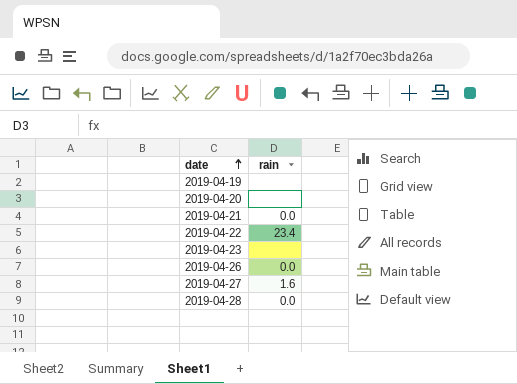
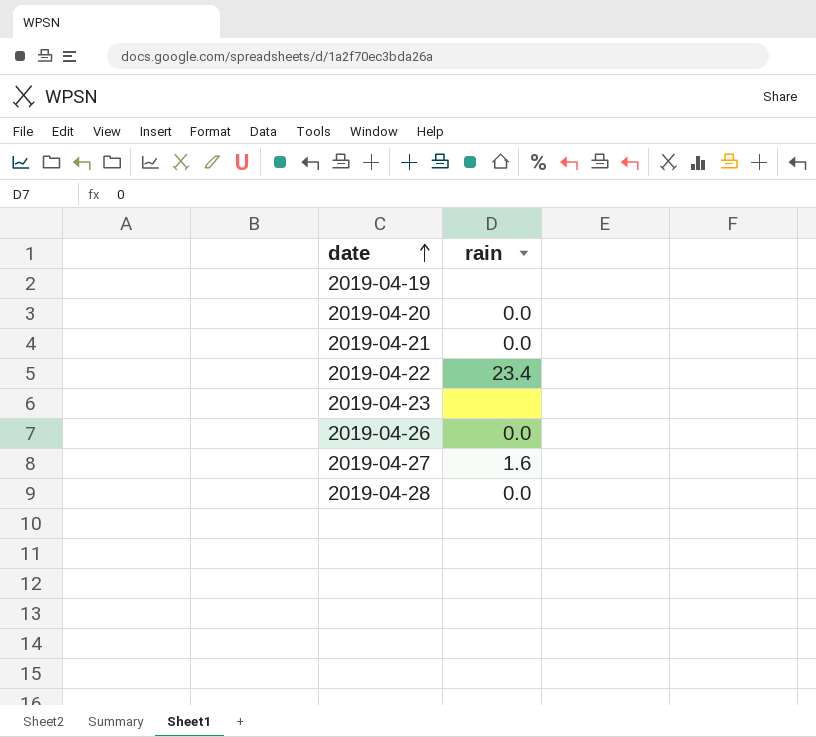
2019-04-20 | rain: none -> 0.0

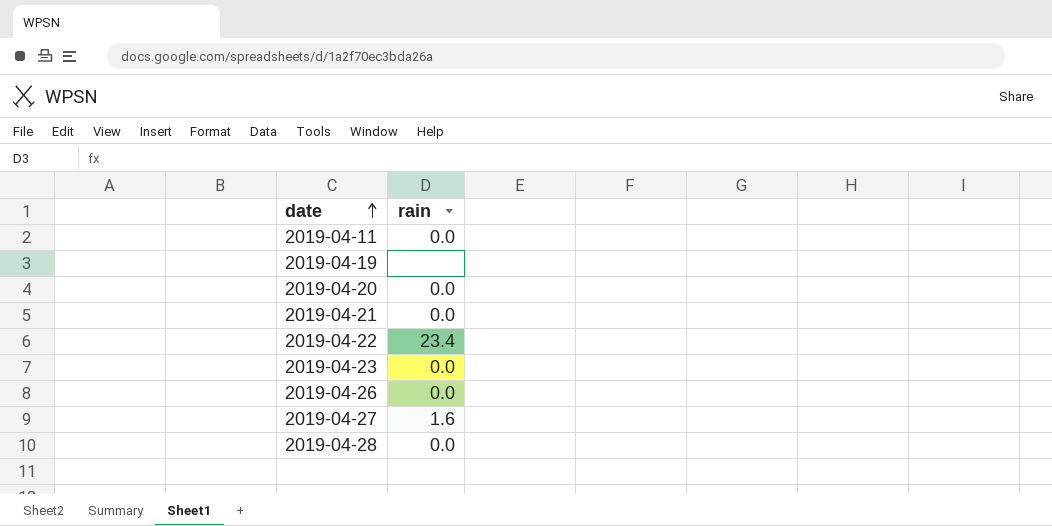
row 2019-04-11: none -> 0.0
2019-04-23 | rain: none -> 0.0

